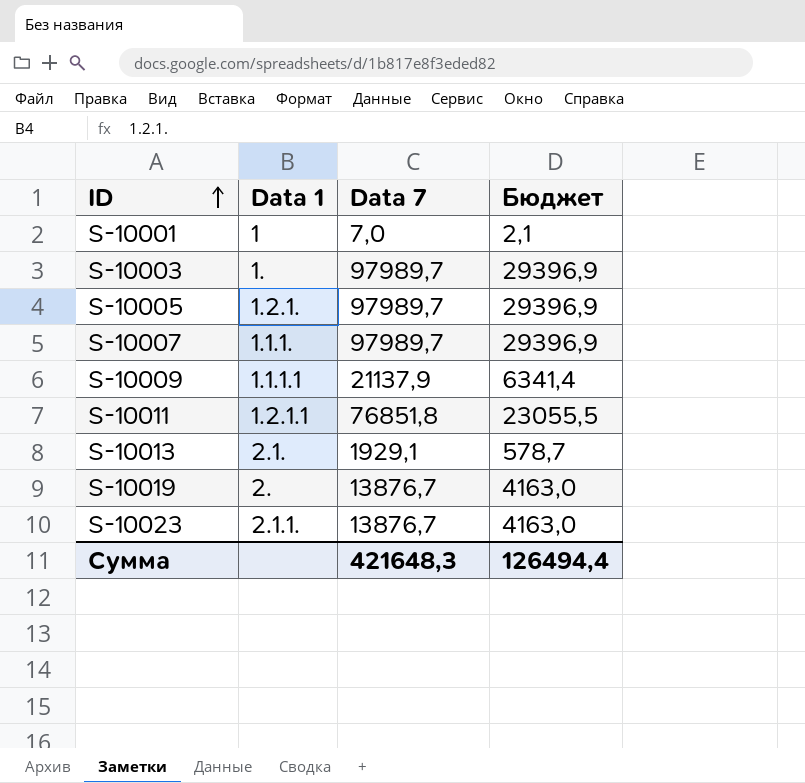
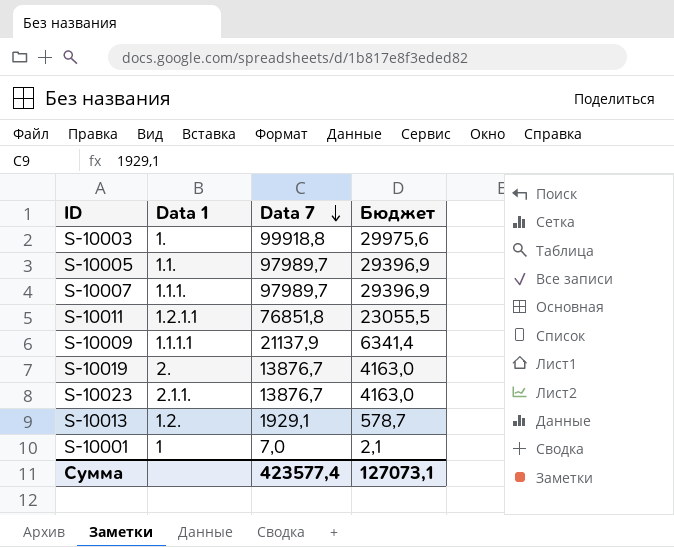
row order: ID ascending -> Data 7 descending
S-10003 | Data 7: 97989,7 -> 99918,8
S-10003 | Бюджет: 29396,9 -> 29975,6
S-10005 | Data 1: 1.2.1. -> 1.1.
S-10013 | Data 1: 2.1. -> 1.2.
Сумма | Data 7: 421648,3 -> 423577,4
Сумма | Бюджет: 126494,4 -> 127073,1

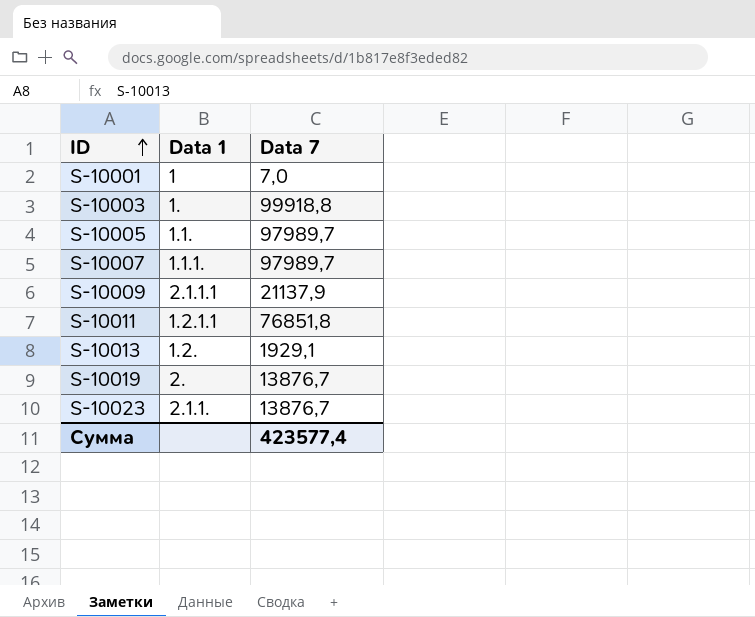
row order: Data 7 descending -> ID ascending
column Бюджет | formula: [Data 7] * 0,3 -> none
S-10009 | Data 1: 1.1.1.1 -> 2.1.1.1

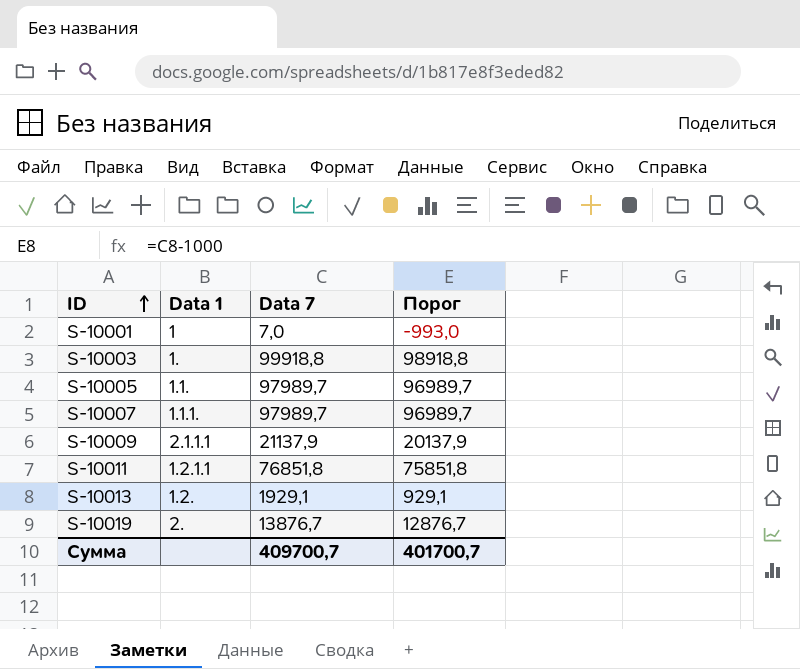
column Порог | formula: none -> [Data 7] - 1000
row S-10023: 2.1.1. | 13876,7 -> none
Сумма | Data 7: 423577,4 -> 409700,7

